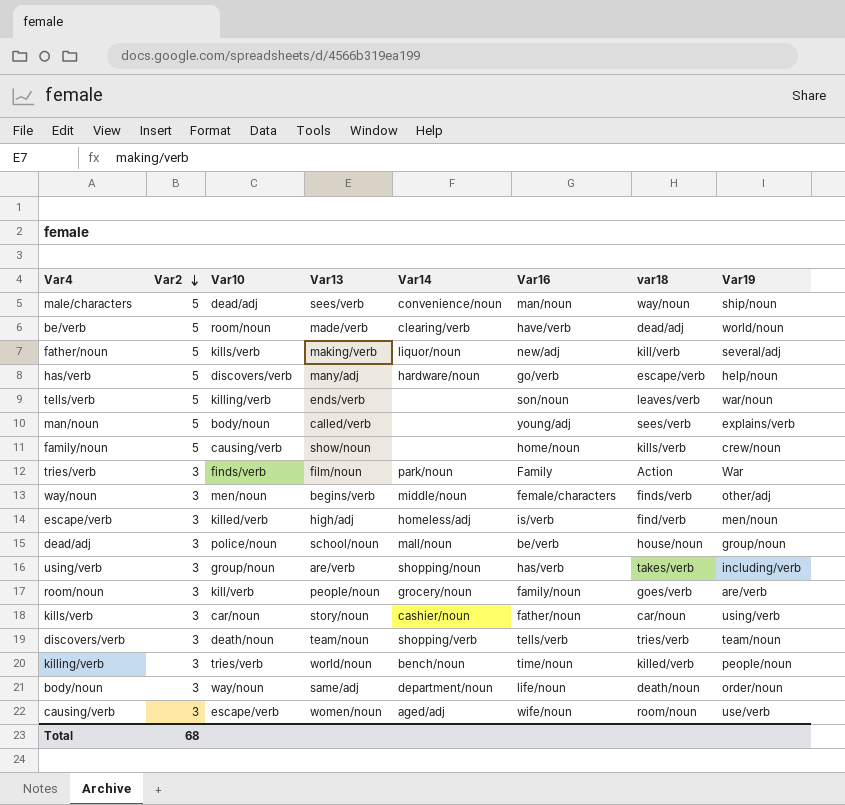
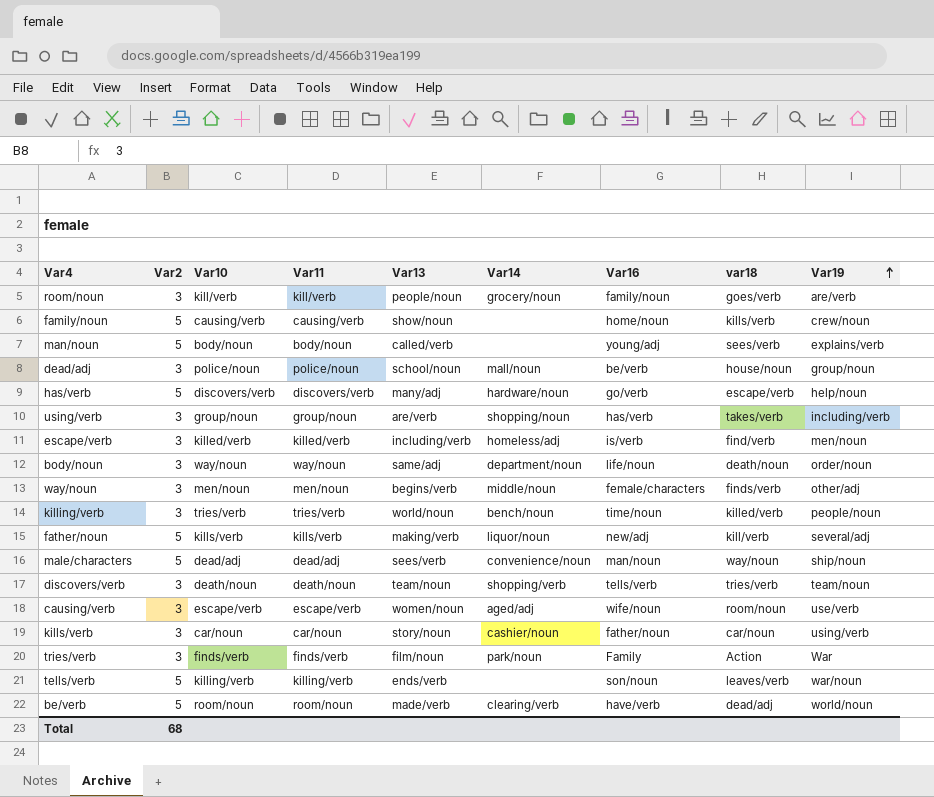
row order: Var2 descending -> Var19 ascending
column Var11 | position: none -> 4
escape/verb | Var13: high/adj -> including/verb

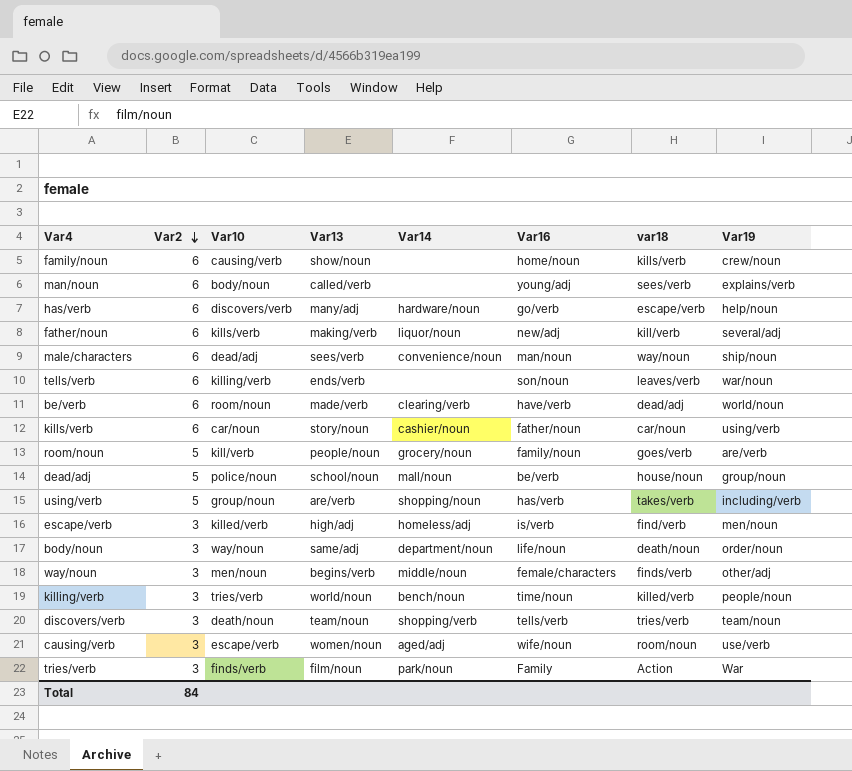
row order: Var19 ascending -> Var2 descending
column Var11 | position: 4 -> none
family/noun | Var2: 5 -> 6
man/noun | Var2: 5 -> 6
has/verb | Var2: 5 -> 6
father/noun | Var2: 5 -> 6
male/characters | Var2: 5 -> 6
tells/verb | Var2: 5 -> 6
be/verb | Var2: 5 -> 6
kills/verb | Var2: 3 -> 6
room/noun | Var2: 3 -> 5
dead/adj | Var2: 3 -> 5
using/verb | Var2: 3 -> 5
escape/verb | Var13: including/verb -> high/adj
Total | Var2: 68 -> 84

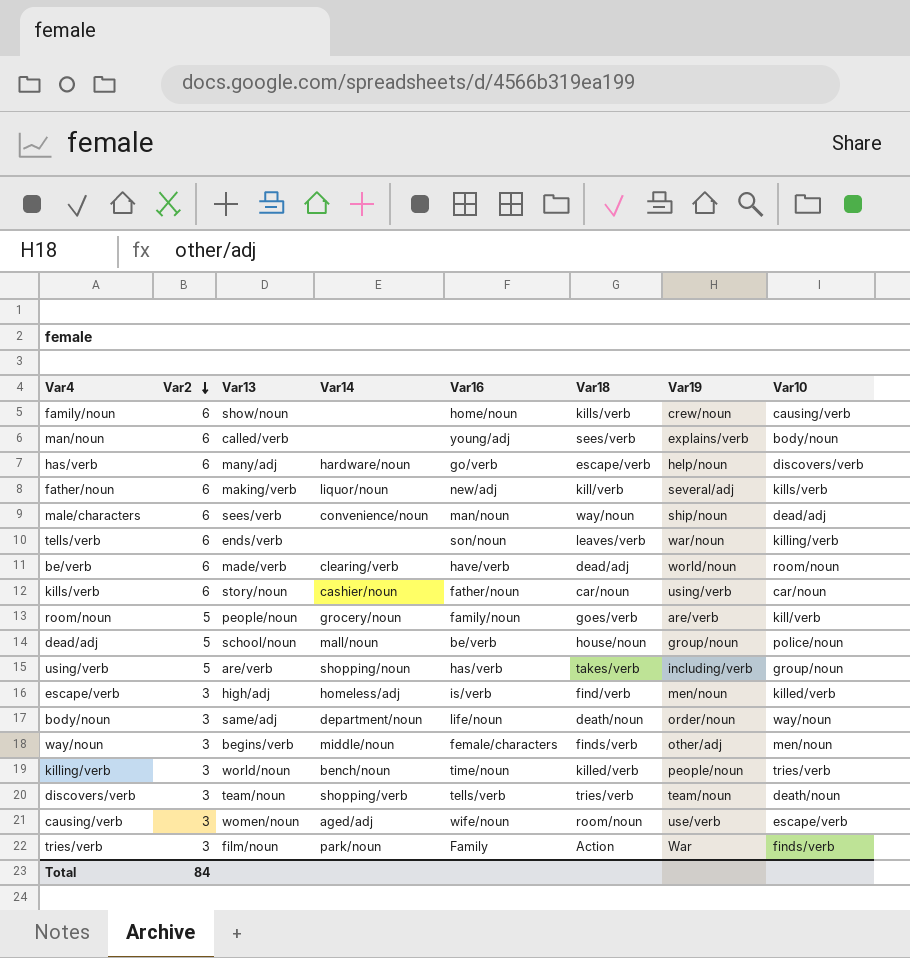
column name: var18 -> Var18
column Var10 | position: 3 -> 8

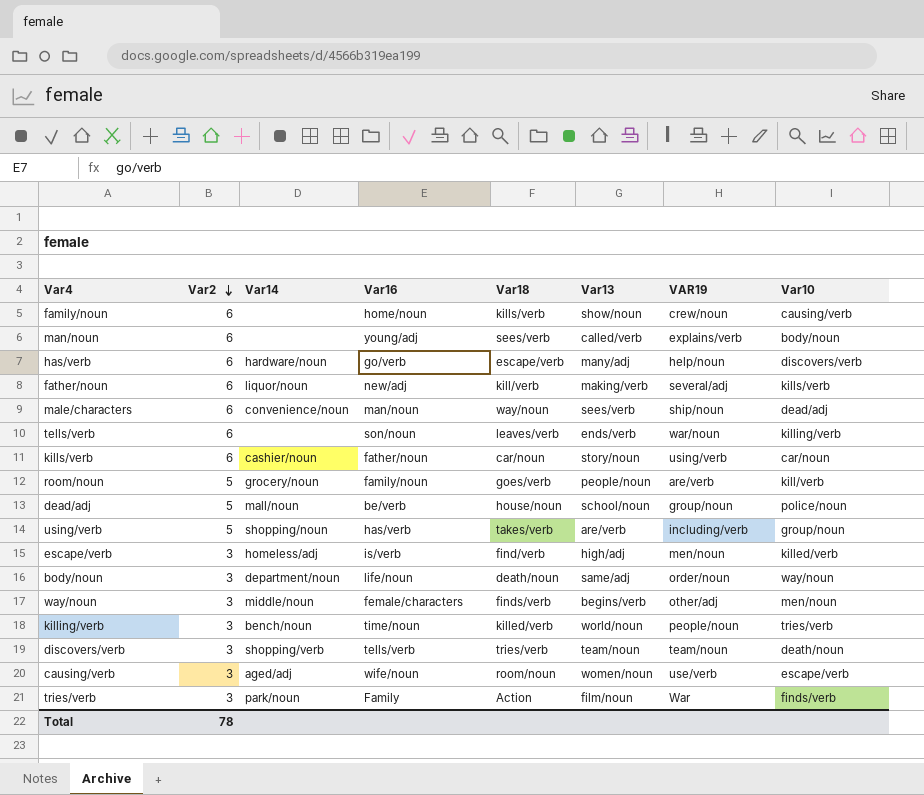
column Var13 | position: 3 -> 6
column name: Var19 -> VAR19
row be/verb: 6 | made/verb | clearing/verb | have/verb | dead/adj | world/noun | room/noun -> none
Total | Var2: 84 -> 78

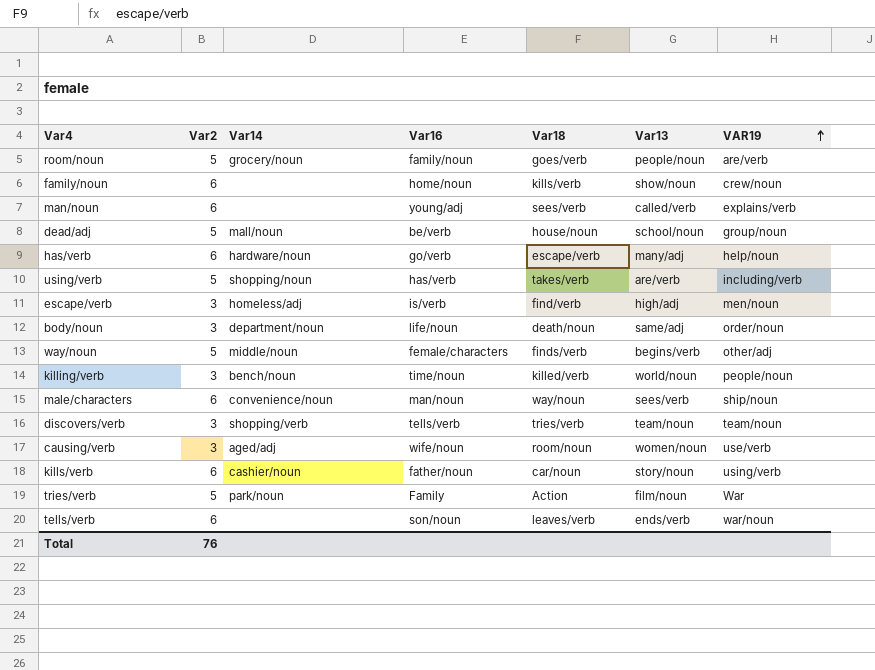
row order: Var2 descending -> VAR19 ascending
column Var10 | position: 8 -> none
row father/noun: 6 | liquor/noun | new/adj | kill/verb | making/verb | several/adj | kills/verb -> none
way/noun | Var2: 3 -> 5
tries/verb | Var2: 3 -> 5
Total | Var2: 78 -> 76

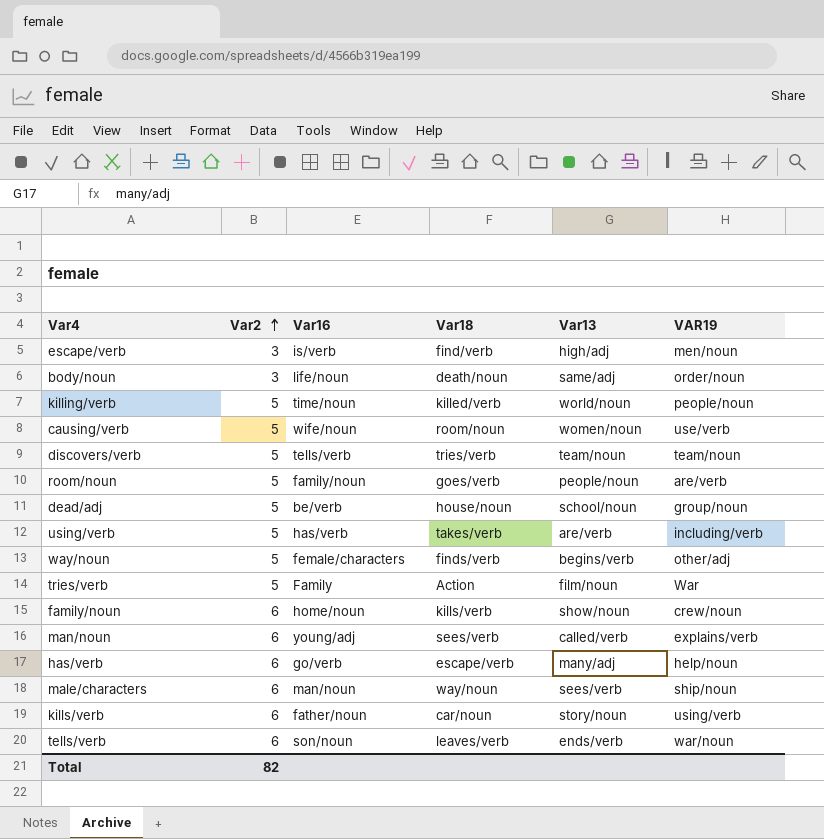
row order: VAR19 ascending -> Var2 ascending
column Var14 | position: 3 -> none
killing/verb | Var2: 3 -> 5
causing/verb | Var2: 3 -> 5
discovers/verb | Var2: 3 -> 5
Total | Var2: 76 -> 82

